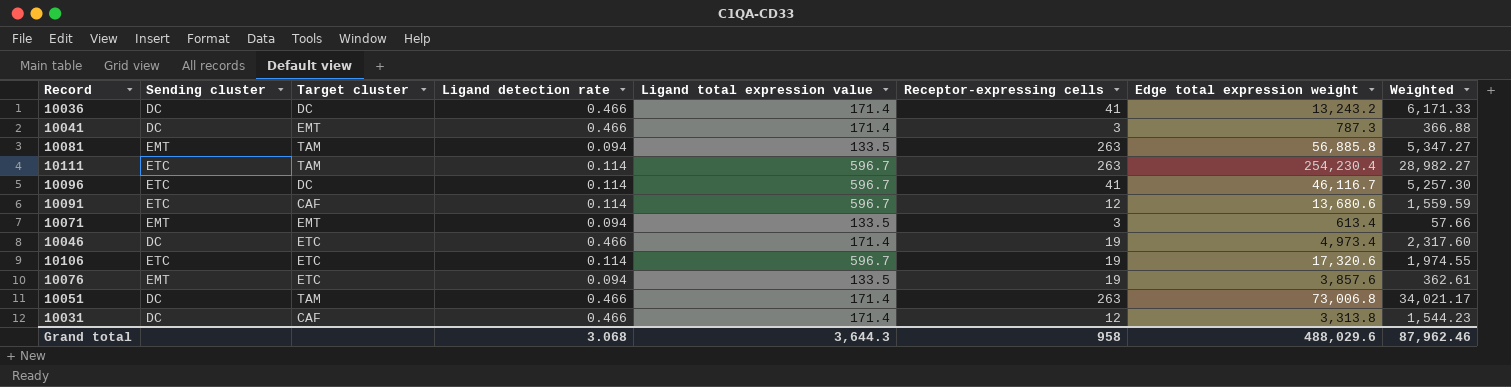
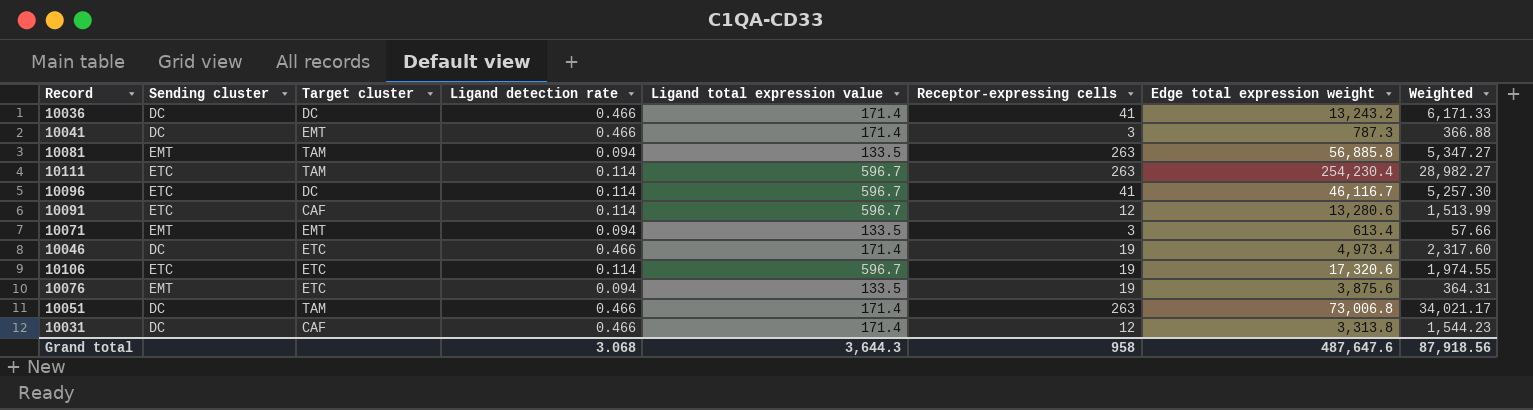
10091 | Edge total expression weight: 13,680.6 -> 13,280.6
10091 | Weighted: 1,559.59 -> 1,513.99
10076 | Edge total expression weight: 3,857.6 -> 3,875.6
10076 | Weighted: 362.61 -> 364.31
Grand total | Edge total expression weight: 488,029.6 -> 487,647.6
Grand total | Weighted: 87,962.46 -> 87,918.56

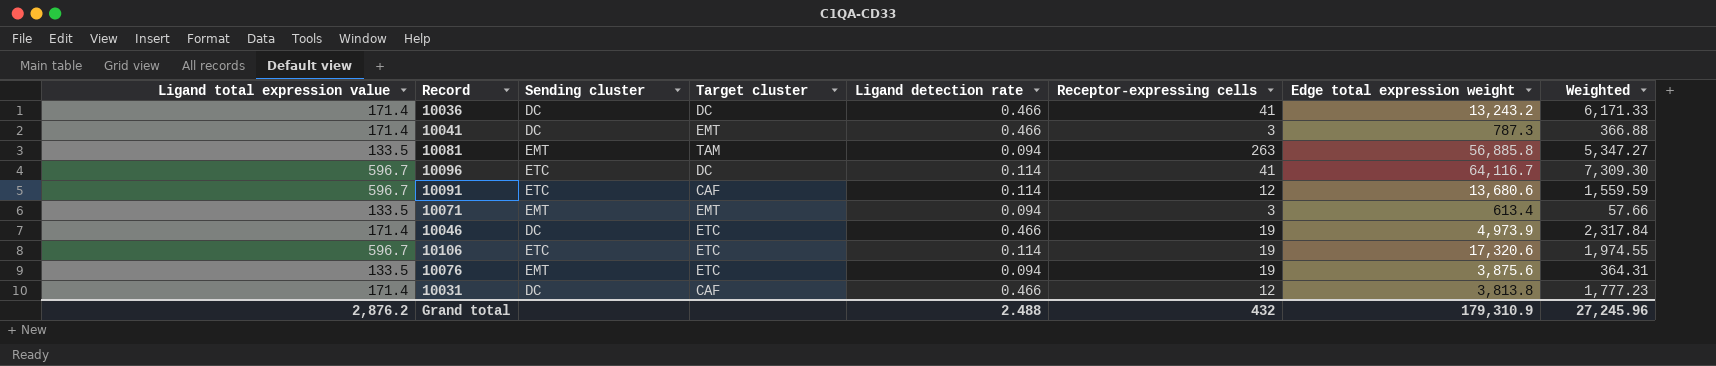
column Ligand total expression value | position: 5 -> 1
row 10111: ETC | TAM | 0.114 | 596.7 | 263 | 254,230.4 | 28,982.27 -> none
row 10051: DC | TAM | 0.466 | 171.4 | 263 | 73,006.8 | 34,021.17 -> none
10096 | Edge total expression weight: 46,116.7 -> 64,116.7
10096 | Weighted: 5,257.30 -> 7,309.30
10091 | Edge total expression weight: 13,280.6 -> 13,680.6
10091 | Weighted: 1,513.99 -> 1,559.59
10046 | Edge total expression weight: 4,973.4 -> 4,973.9
10046 | Weighted: 2,317.60 -> 2,317.84
10031 | Edge total expression weight: 3,313.8 -> 3,813.8
10031 | Weighted: 1,544.23 -> 1,777.23
Grand total | Ligand total expression value: 3,644.3 -> 2,876.2
Grand total | Ligand detection rate: 3.068 -> 2.488
Grand total | Receptor-expressing cells: 958 -> 432
Grand total | Edge total expression weight: 487,647.6 -> 179,310.9
Grand total | Weighted: 87,918.56 -> 27,245.96

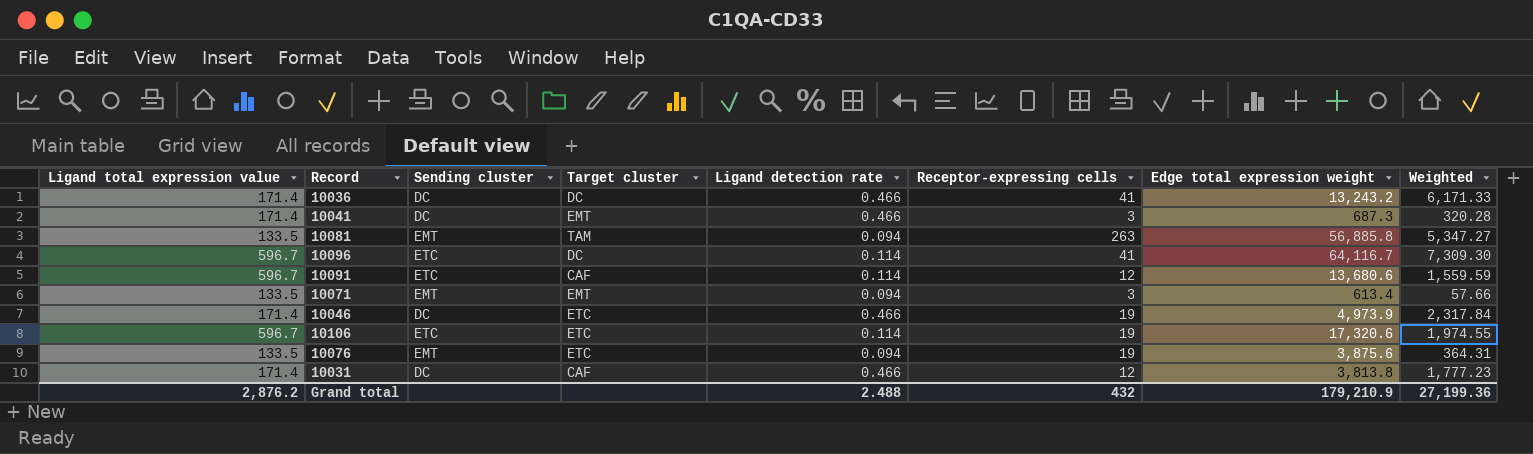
10041 | Edge total expression weight: 787.3 -> 687.3
10041 | Weighted: 366.88 -> 320.28
Grand total | Edge total expression weight: 179,310.9 -> 179,210.9
Grand total | Weighted: 27,245.96 -> 27,199.36

